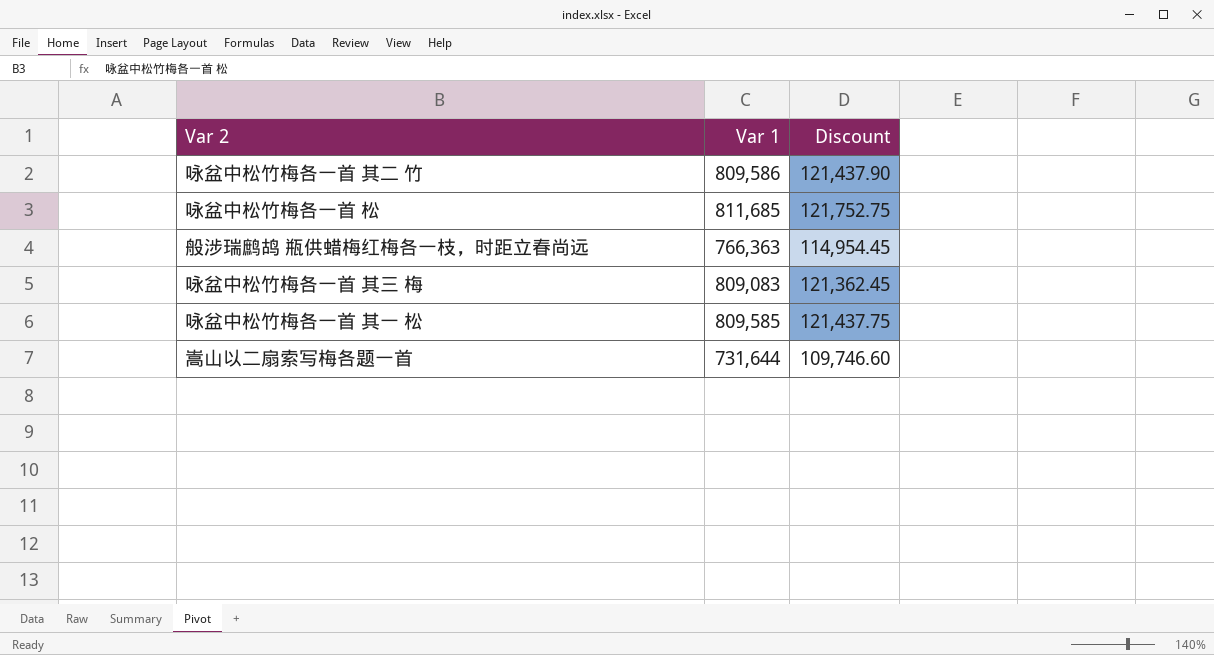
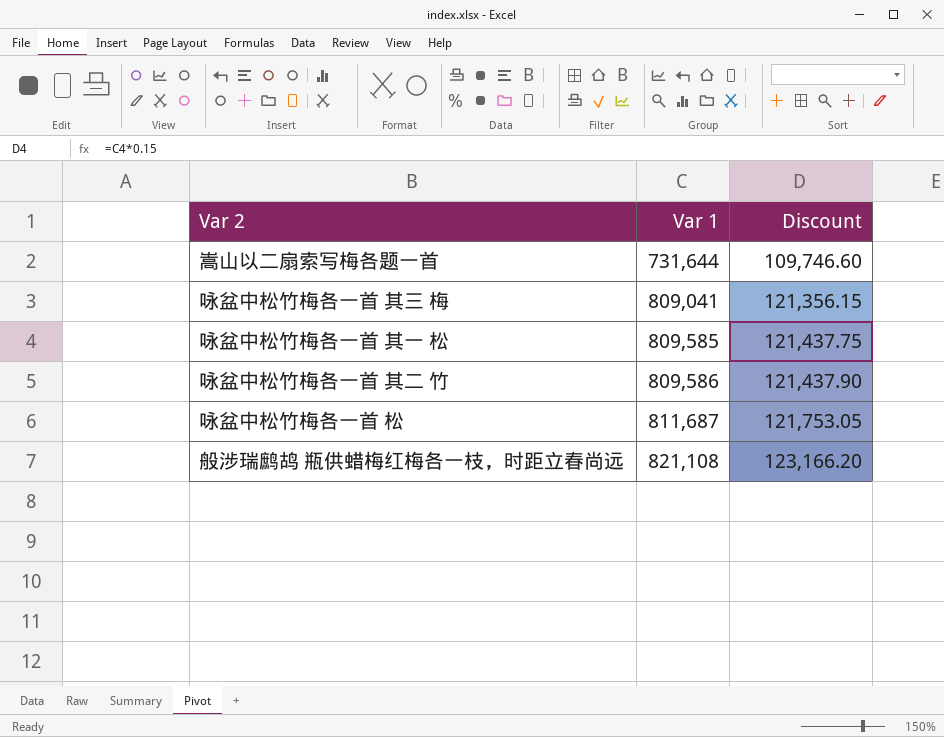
row order: none -> Var 1 ascending
咏盆中松竹梅各一首 其三 梅 | Var 1: 809,083 -> 809,041
咏盆中松竹梅各一首 其三 梅 | Discount: 121,362.45 -> 121,356.15
咏盆中松竹梅各一首 松 | Var 1: 811,685 -> 811,687
咏盆中松竹梅各一首 松 | Discount: 121,752.75 -> 121,753.05
般涉瑞鹧鸪 瓶供蜡梅红梅各一枝，时距立春尚远 | Var 1: 766,363 -> 821,108
般涉瑞鹧鸪 瓶供蜡梅红梅各一枝，时距立春尚远 | Discount: 114,954.45 -> 123,166.20

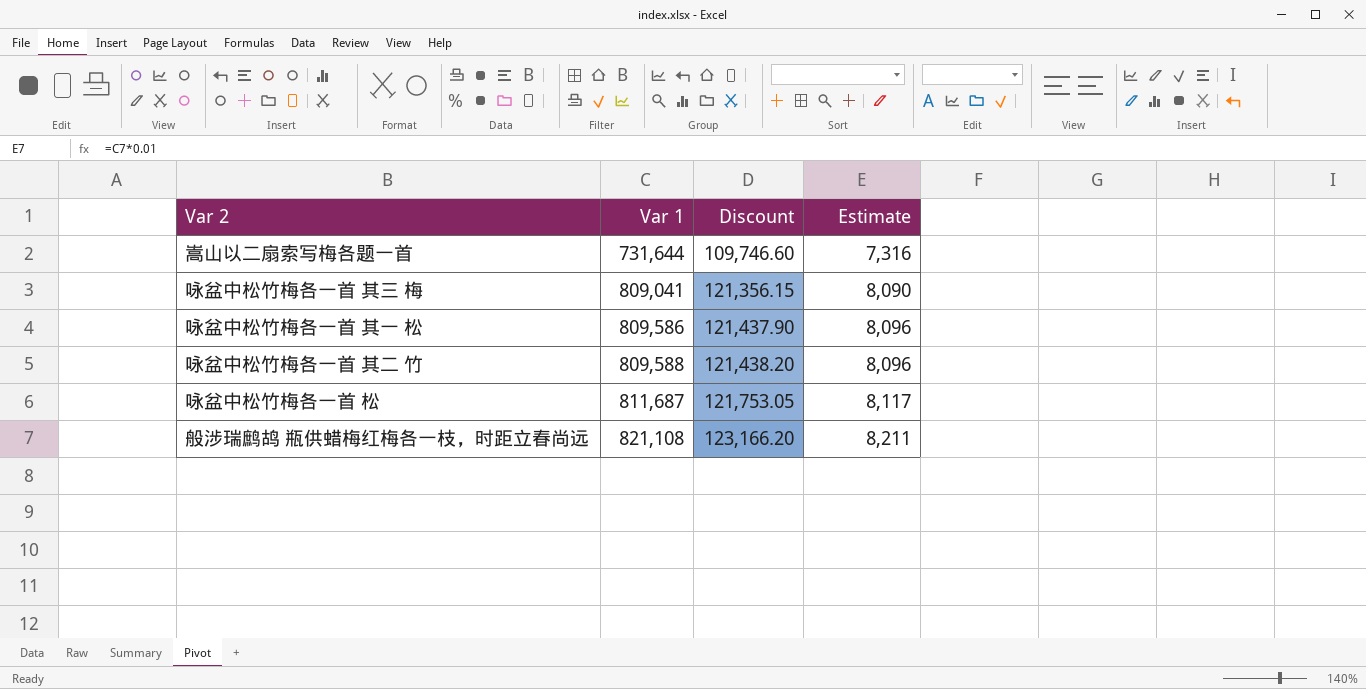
column Estimate | formula: none -> [Var 1] * 0.01
咏盆中松竹梅各一首 其一 松 | Var 1: 809,585 -> 809,586
咏盆中松竹梅各一首 其一 松 | Discount: 121,437.75 -> 121,437.90
咏盆中松竹梅各一首 其二 竹 | Var 1: 809,586 -> 809,588
咏盆中松竹梅各一首 其二 竹 | Discount: 121,437.90 -> 121,438.20

